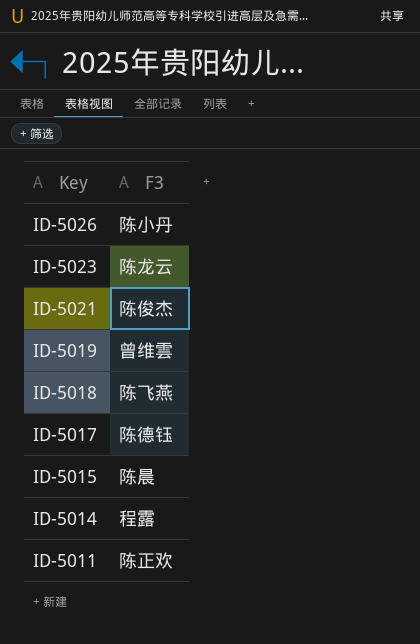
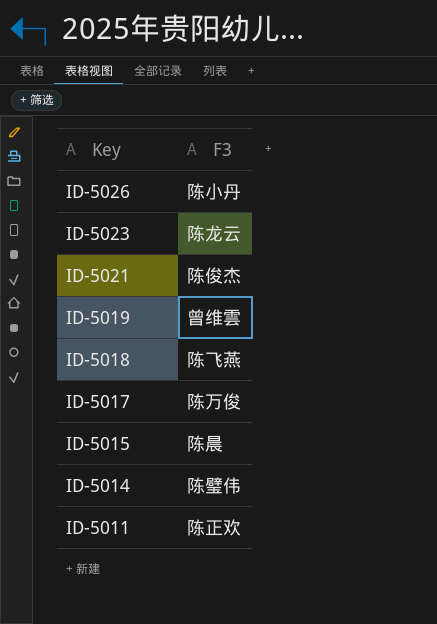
ID-5017 | F3: 陈德钰 -> 陈万俊
ID-5014 | F3: 程露 -> 陈璧伟

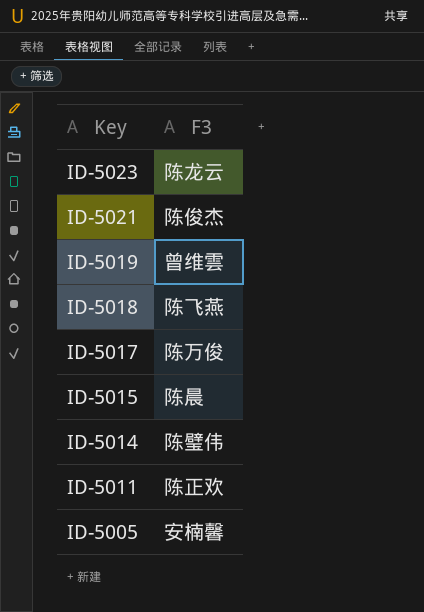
row ID-5026: 陈小丹 -> none
row ID-5005: none -> 安楠馨

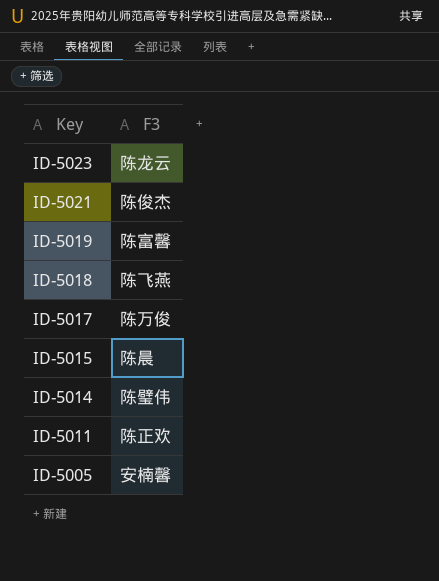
ID-5019 | F3: 曾维雲 -> 陈富馨

